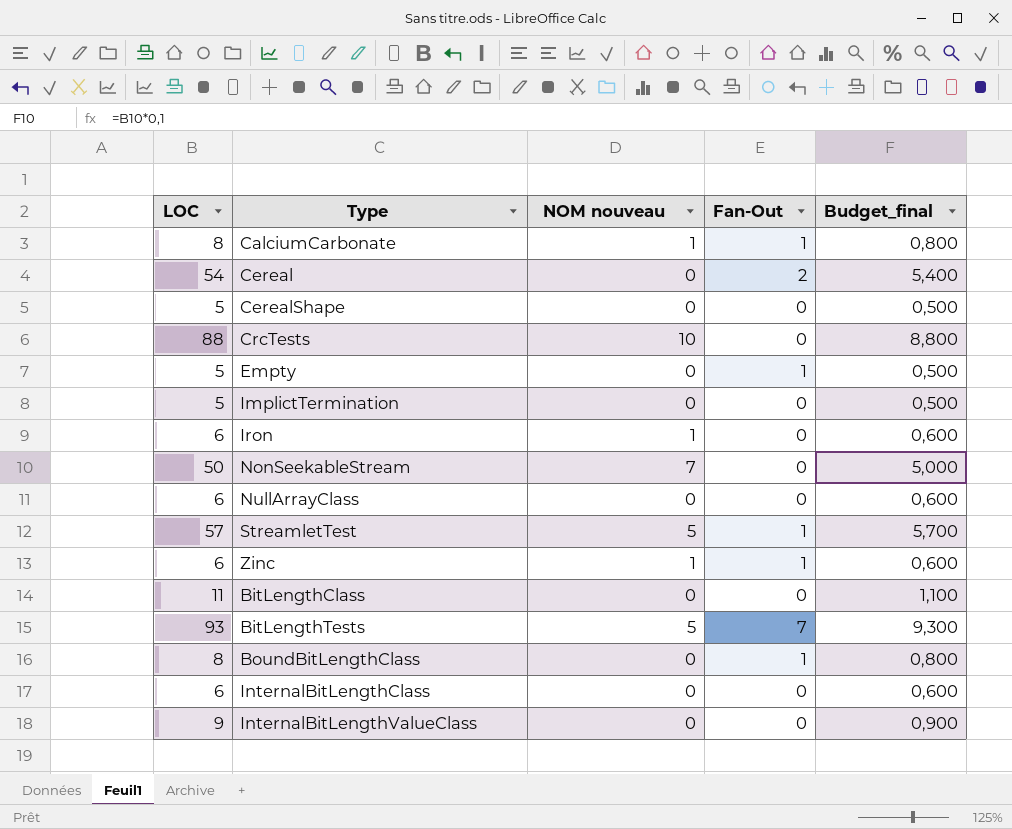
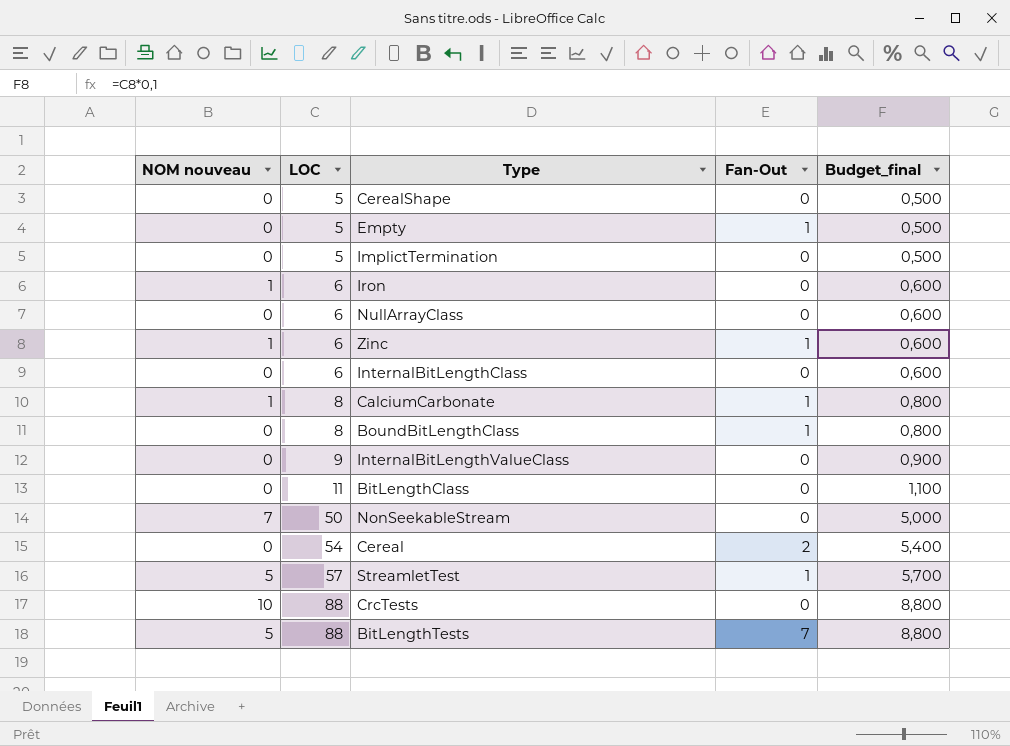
row order: none -> LOC ascending
column NOM nouveau | position: 3 -> 1
BitLengthTests | LOC: 93 -> 88
BitLengthTests | Budget_final: 9,300 -> 8,800

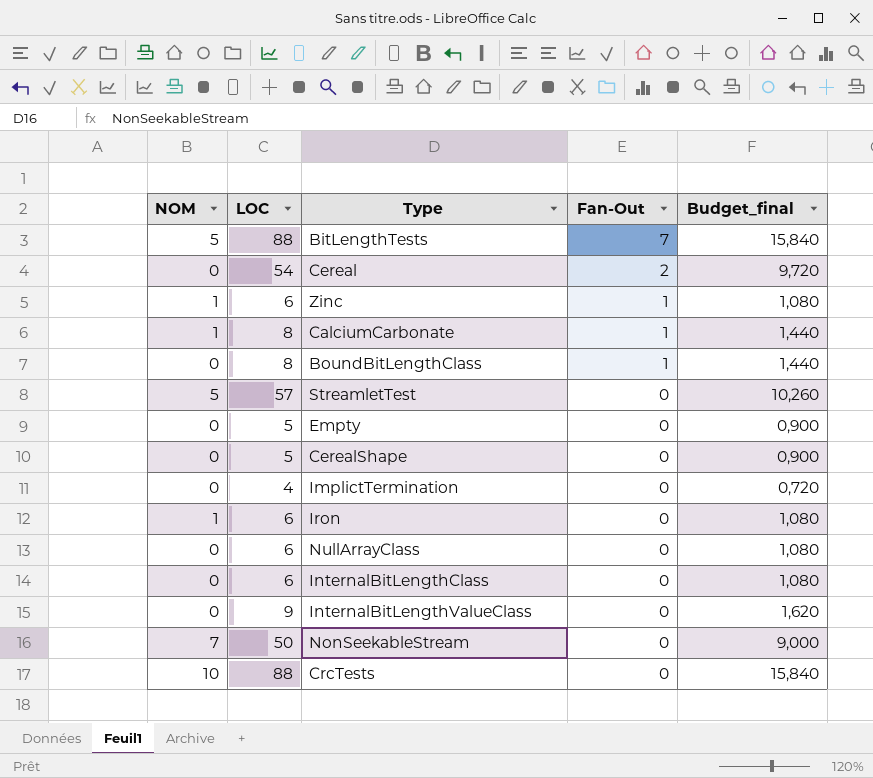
row order: LOC ascending -> Fan-Out descending
column name: NOM nouveau -> NOM
column Budget_final | formula: [LOC] * 0,1 -> [LOC] * 0,18
row BitLengthClass: 0 | 11 | 0 | 1,100 -> none
StreamletTest | Fan-Out: 1 -> 0
Empty | Fan-Out: 1 -> 0
ImplictTermination | LOC: 5 -> 4

